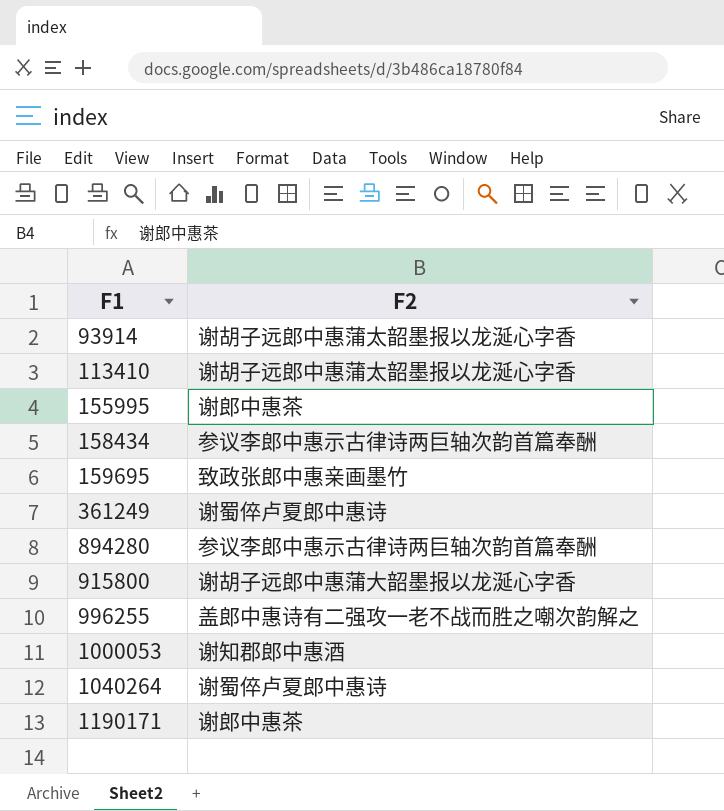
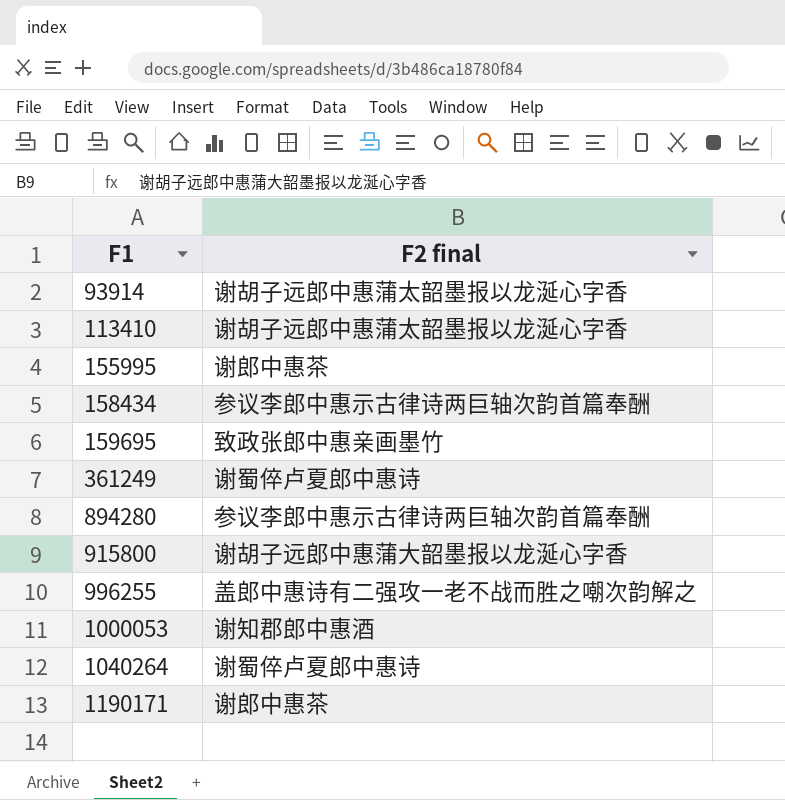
column name: F2 -> F2 final

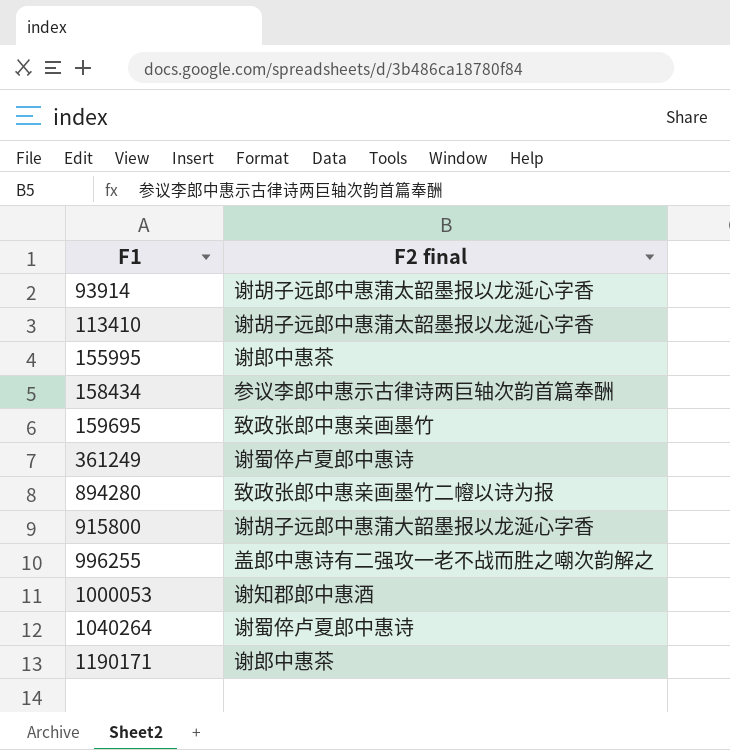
894280 | F2 final: 参议李郎中惠示古律诗两巨轴次韵首篇奉酬 -> 致政张郎中惠亲画墨竹二㡧以诗为报

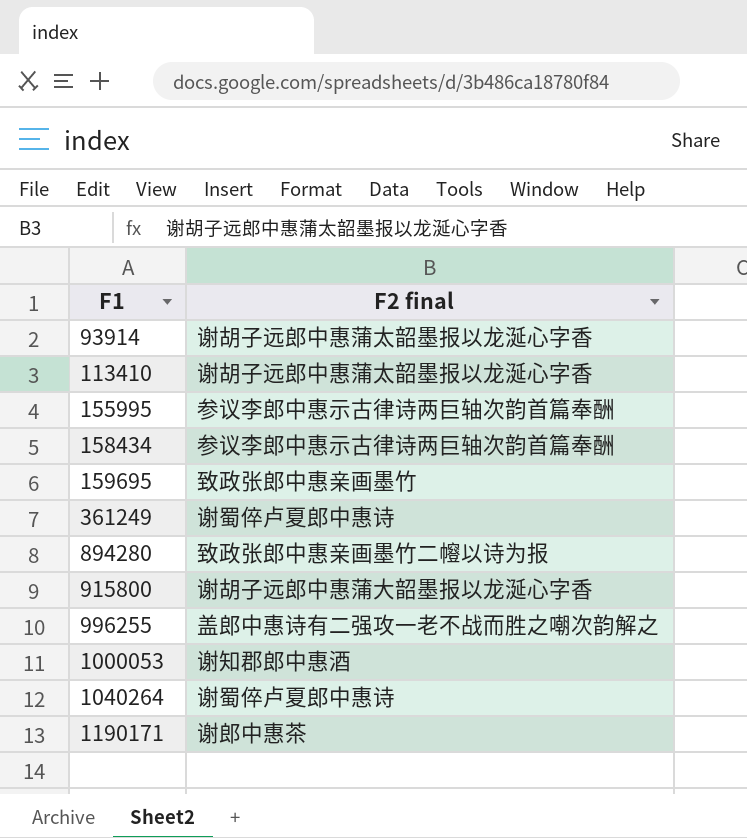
155995 | F2 final: 谢郎中惠茶 -> 参议李郎中惠示古律诗两巨轴次韵首篇奉酬

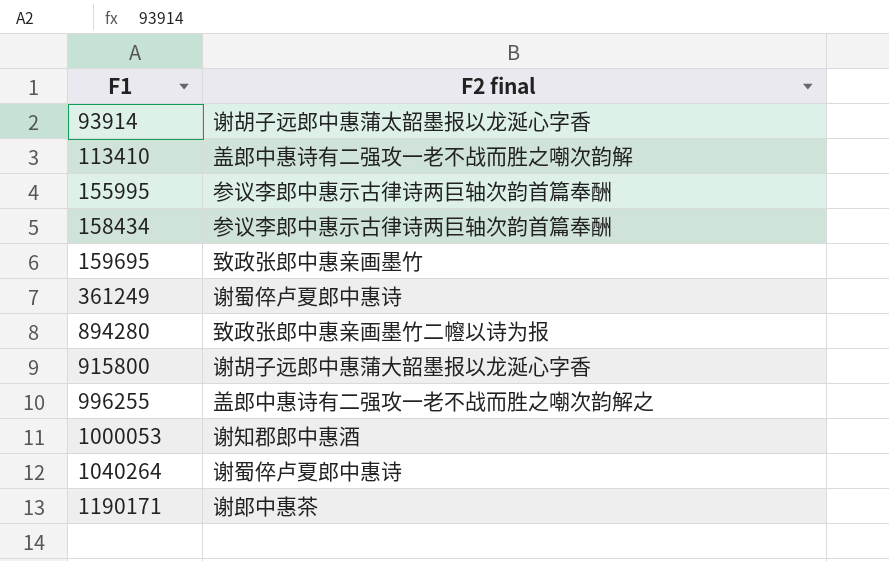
113410 | F2 final: 谢胡子远郎中惠蒲太韶墨报以龙涎心字香 -> 盖郎中惠诗有二强攻一老不战而胜之嘲次韵解

